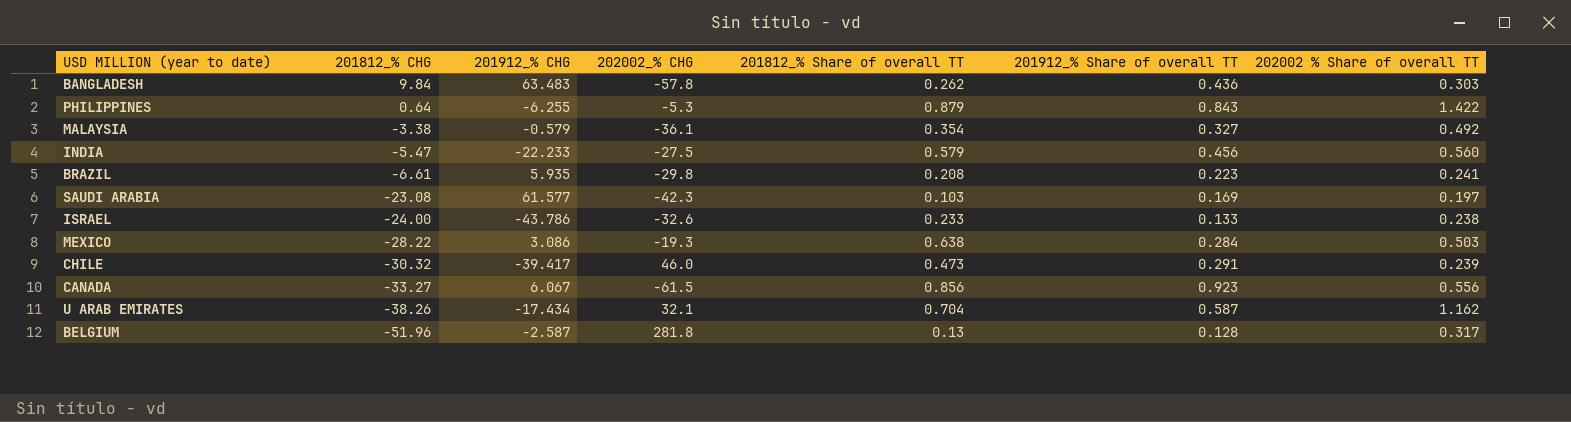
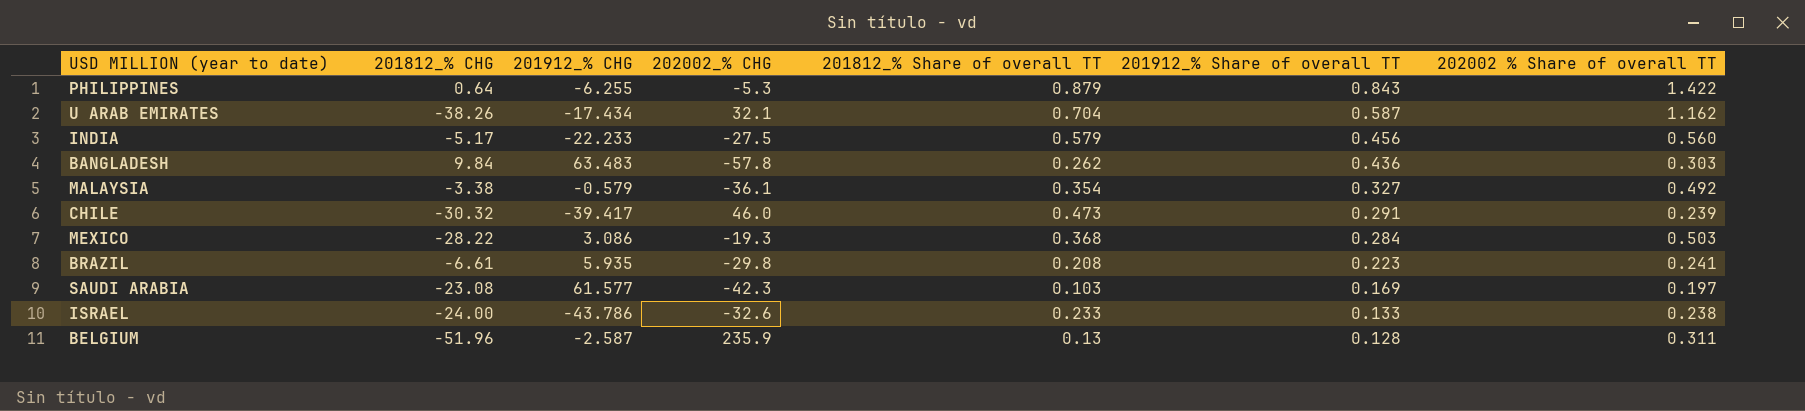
row order: 201812_% CHG descending -> 201912_% Share of overall TT descending
row CANADA: -33.27 | 6.067 | -61.5 | 0.856 | 0.923 | 0.556 -> none
INDIA | 201812_% CHG: -5.47 -> -5.17
MEXICO | 201812_% Share of overall TT: 0.638 -> 0.368
BELGIUM | 202002_% CHG: 281.8 -> 235.9
BELGIUM | 202002 % Share of overall TT: 0.317 -> 0.311

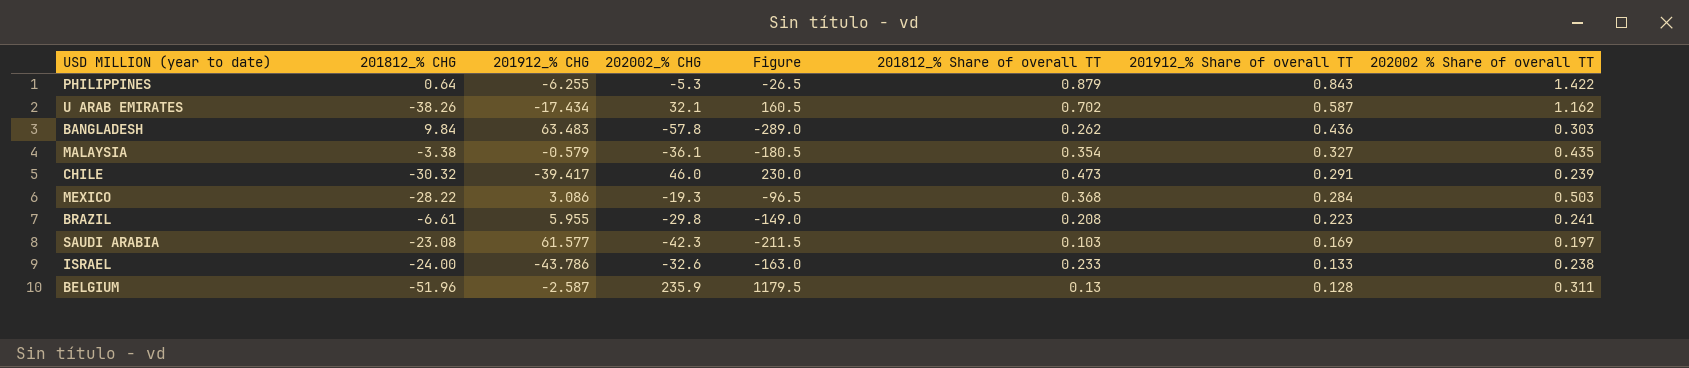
column Figure | formula: none -> [202002_% CHG] * 5
row INDIA: -5.17 | -22.233 | -27.5 | 0.579 | 0.456 | 0.560 -> none
U ARAB EMIRATES | 201812_% Share of overall TT: 0.704 -> 0.702
MALAYSIA | 202002 % Share of overall TT: 0.492 -> 0.435
BRAZIL | 201912_% CHG: 5.935 -> 5.955

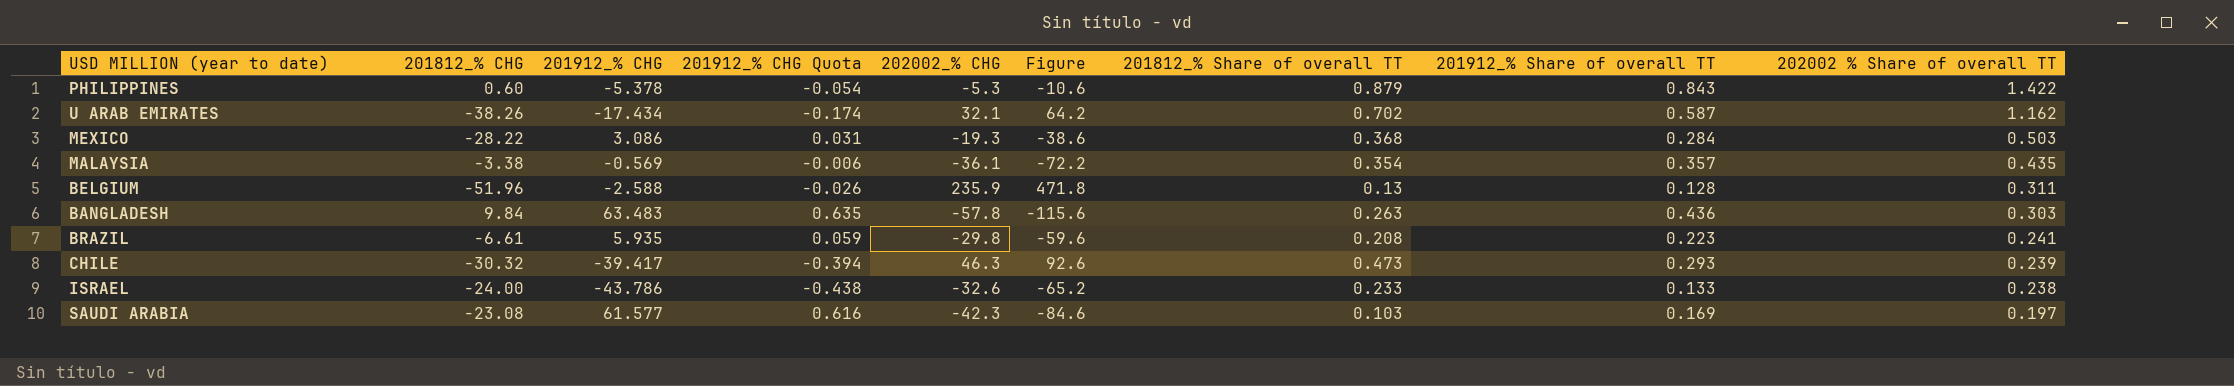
row order: 201912_% Share of overall TT descending -> 202002 % Share of overall TT descending
column 201912_% CHG Quota | formula: none -> [201912_% CHG] * 0.01
column Figure | formula: [202002_% CHG] * 5 -> [202002_% CHG] * 2
PHILIPPINES | 201812_% CHG: 0.64 -> 0.60
PHILIPPINES | 201912_% CHG: -6.255 -> -5.378
MALAYSIA | 201912_% CHG: -0.579 -> -0.569
MALAYSIA | 201912_% Share of overall TT: 0.327 -> 0.357
BELGIUM | 201912_% CHG: -2.587 -> -2.588
BANGLADESH | 201812_% Share of overall TT: 0.262 -> 0.263
BRAZIL | 201912_% CHG: 5.955 -> 5.935
CHILE | 202002_% CHG: 46.0 -> 46.3
CHILE | 201912_% Share of overall TT: 0.291 -> 0.293

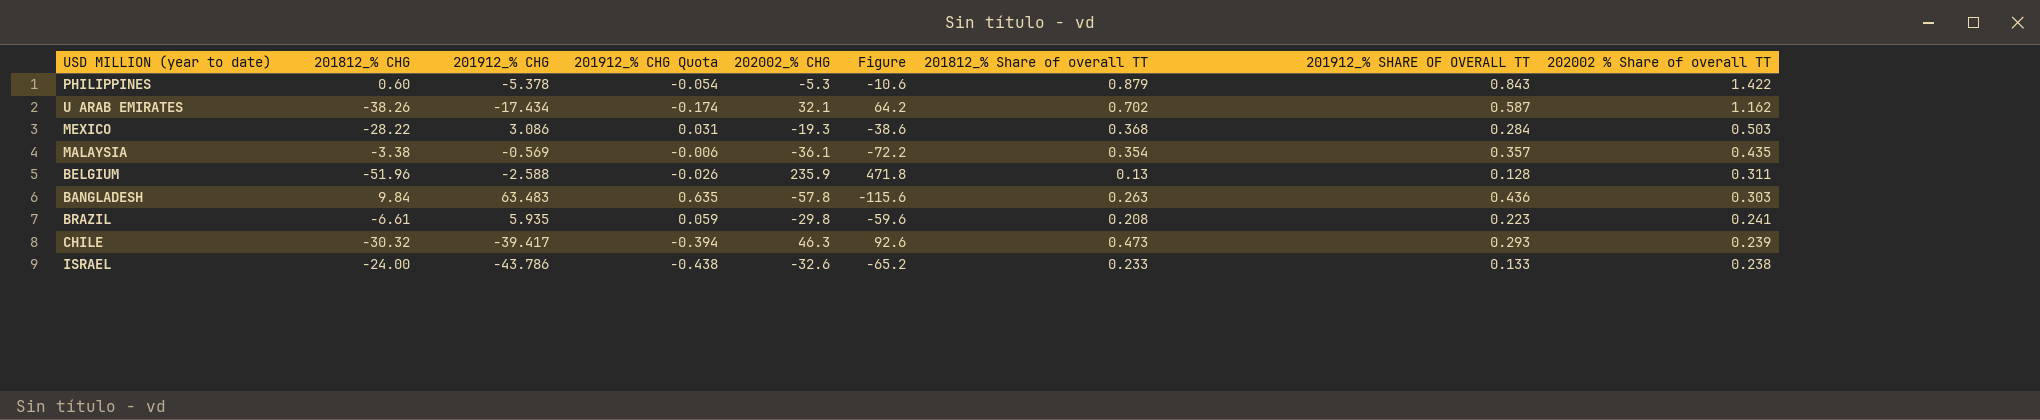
column name: 201912_% Share of overall TT -> 201912_% SHARE OF OVERALL TT
row SAUDI ARABIA: -23.08 | 61.577 | 0.616 | -42.3 | -84.6 | 0.103 | 0.169 | 0.197 -> none

